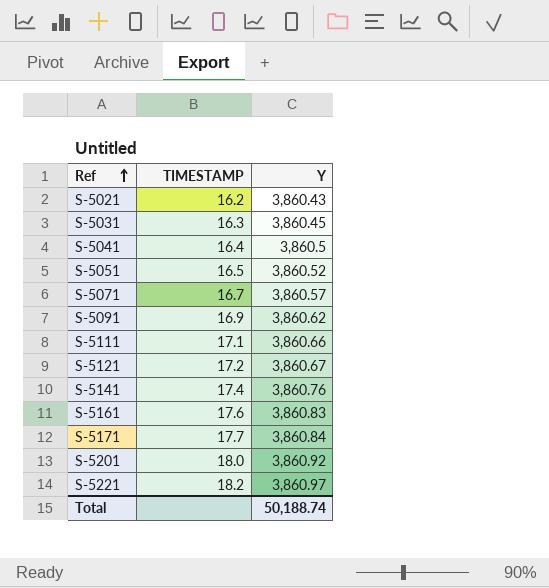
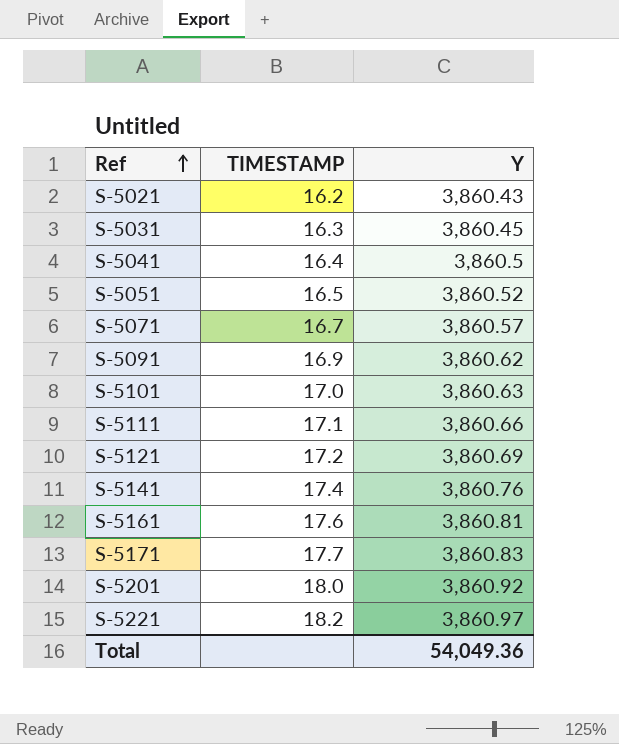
row S-5101: none -> 17.0 | 3,860.63
S-5121 | Y: 3,860.67 -> 3,860.69
S-5161 | Y: 3,860.83 -> 3,860.81
S-5171 | Y: 3,860.84 -> 3,860.83
Total | Y: 50,188.74 -> 54,049.36

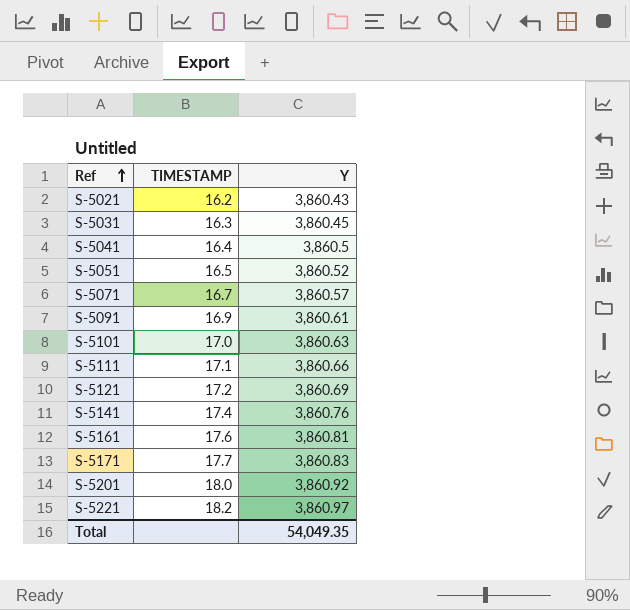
S-5091 | Y: 3,860.62 -> 3,860.61
Total | Y: 54,049.36 -> 54,049.35

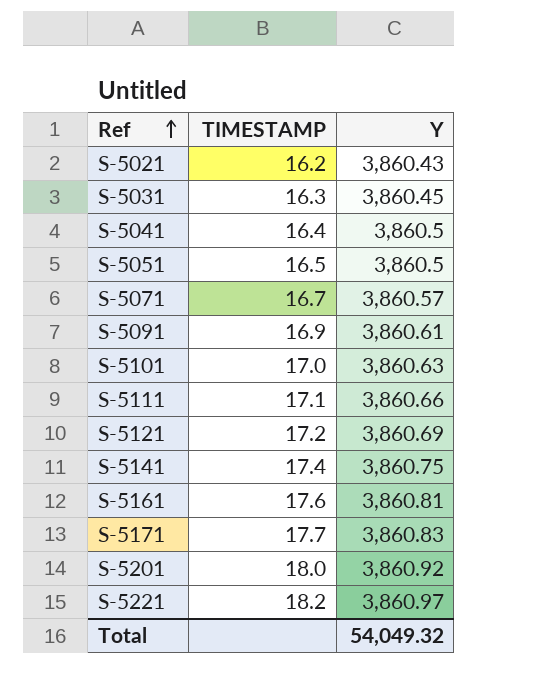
S-5051 | Y: 3,860.52 -> 3,860.5
S-5141 | Y: 3,860.76 -> 3,860.75
Total | Y: 54,049.35 -> 54,049.32

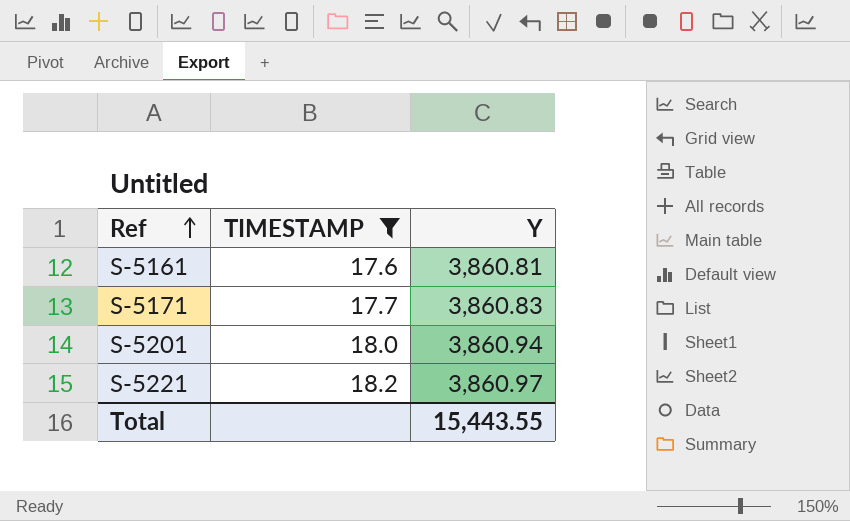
filter: none -> TIMESTAMP >= 17.6
S-5201 | Y: 3,860.92 -> 3,860.94
Total | Y: 54,049.32 -> 15,443.55

